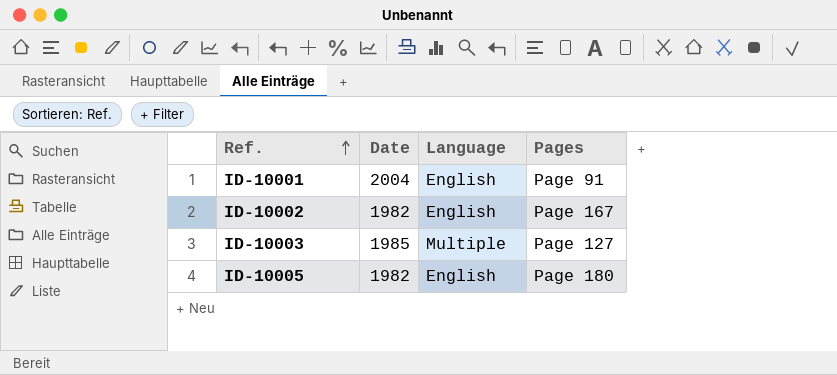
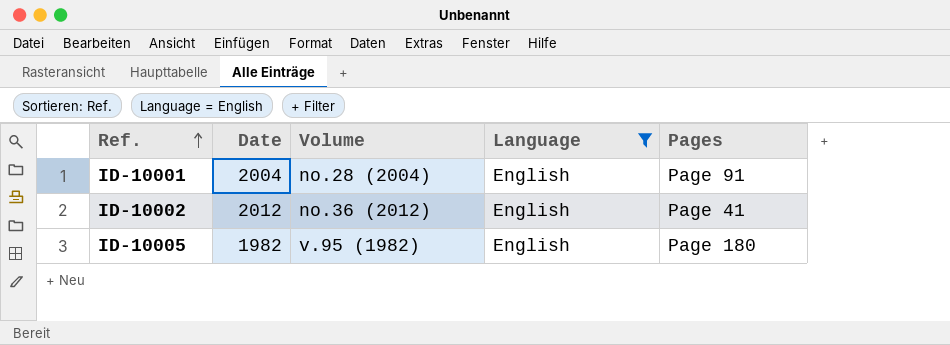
filter: none -> Language = English
column Volume | position: none -> 3
ID-10002 | Date: 1982 -> 2012
ID-10002 | Pages: Page 167 -> Page 41

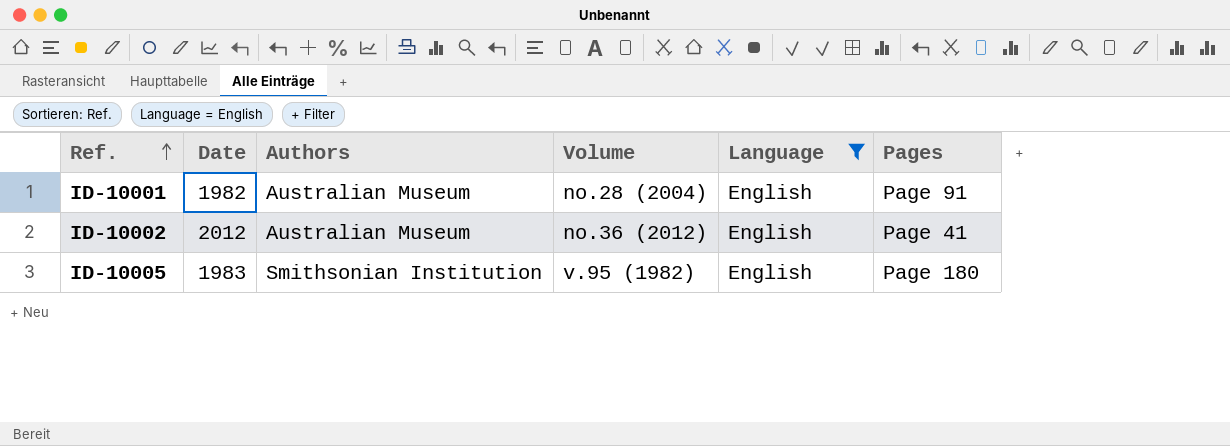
column Authors | position: none -> 3
ID-10001 | Date: 2004 -> 1982
ID-10005 | Date: 1982 -> 1983

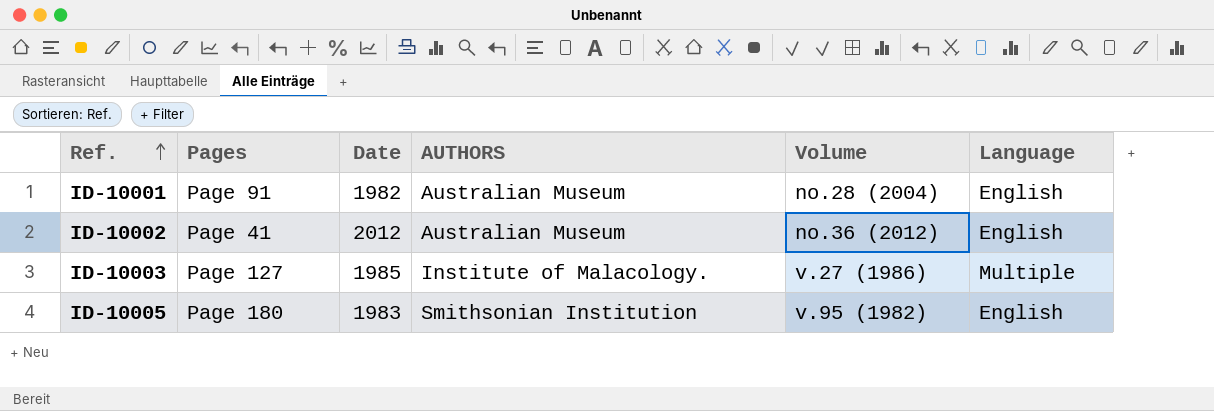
filter: Language = English -> none
column Pages | position: 6 -> 2
column name: Authors -> AUTHORS

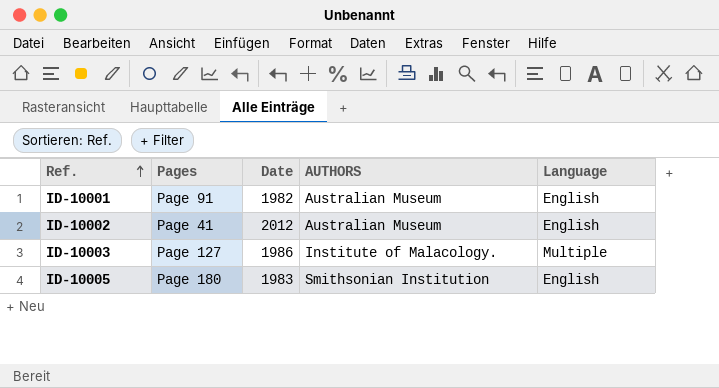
column Volume | position: 5 -> none
ID-10003 | Date: 1985 -> 1986

